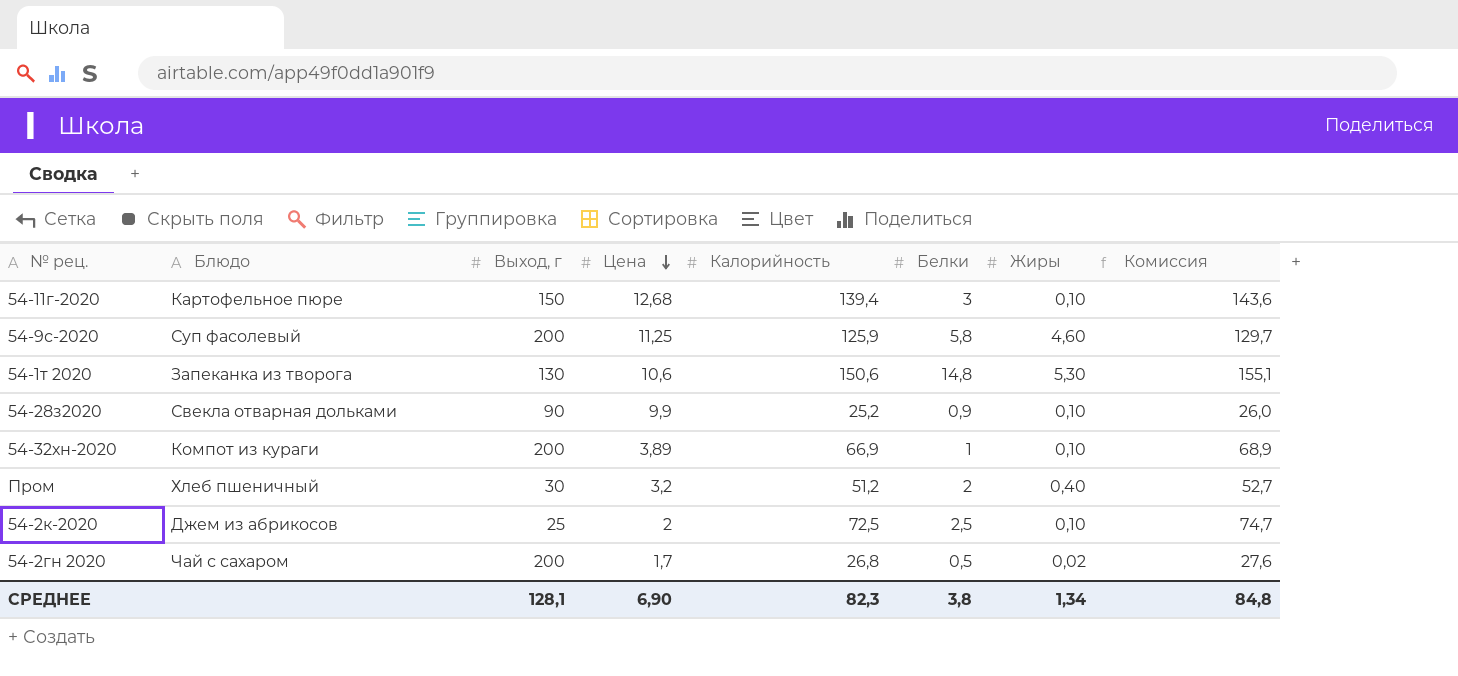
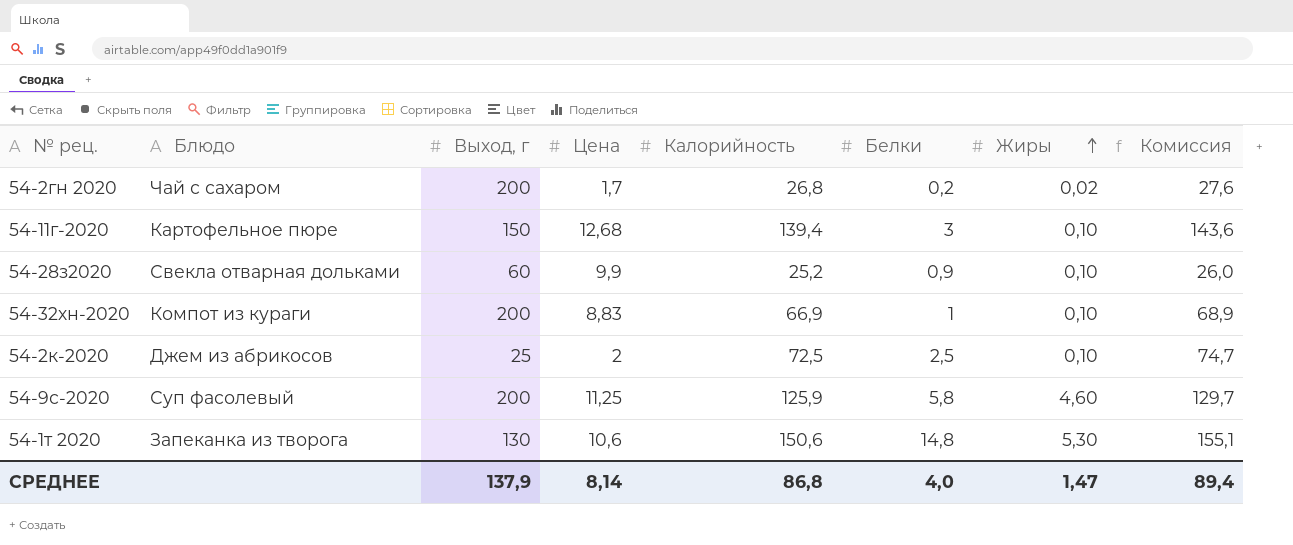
row order: Цена descending -> Жиры ascending
row Пром: Хлеб пшеничный | 30 | 3,2 | 51,2 | 2 | 0,40 | 52,7 -> none
54-2гн 2020 | Белки: 0,5 -> 0,2
54-28з2020 | Выход, г: 90 -> 60
54-32хн-2020 | Цена: 3,89 -> 8,83
СРЕДНЕЕ | Выход, г: 128,1 -> 137,9
СРЕДНЕЕ | Цена: 6,90 -> 8,14
СРЕДНЕЕ | Калорийность: 82,3 -> 86,8
СРЕДНЕЕ | Белки: 3,8 -> 4,0
СРЕДНЕЕ | Жиры: 1,34 -> 1,47
СРЕДНЕЕ | Комиссия: 84,8 -> 89,4

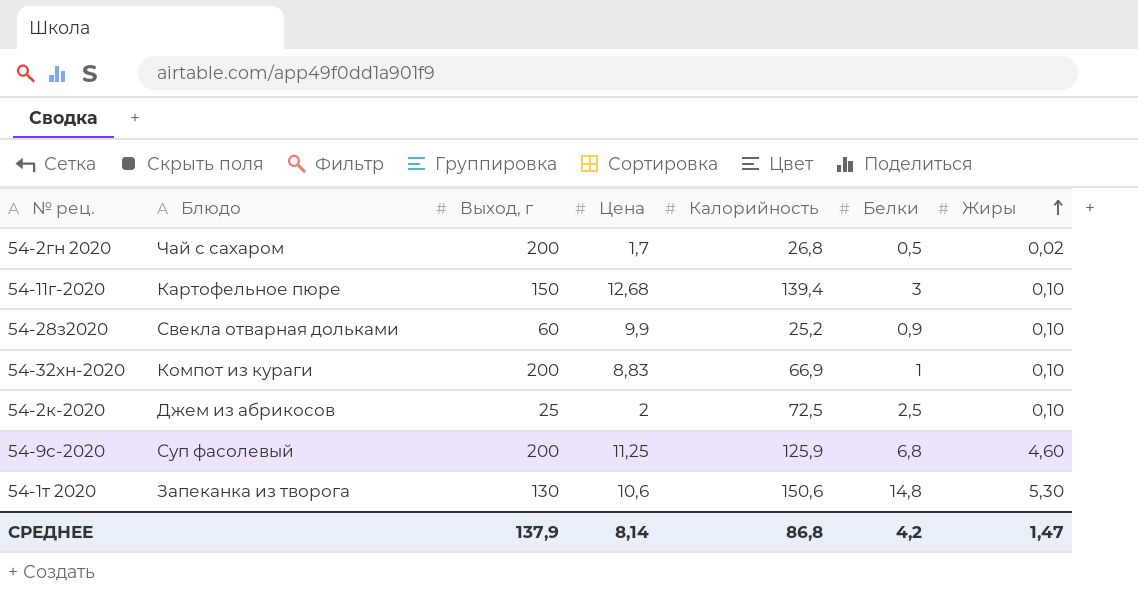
column Комиссия | formula: [Калорийность] * 1,03 -> none
54-2гн 2020 | Белки: 0,2 -> 0,5
54-9с-2020 | Белки: 5,8 -> 6,8
СРЕДНЕЕ | Белки: 4,0 -> 4,2

